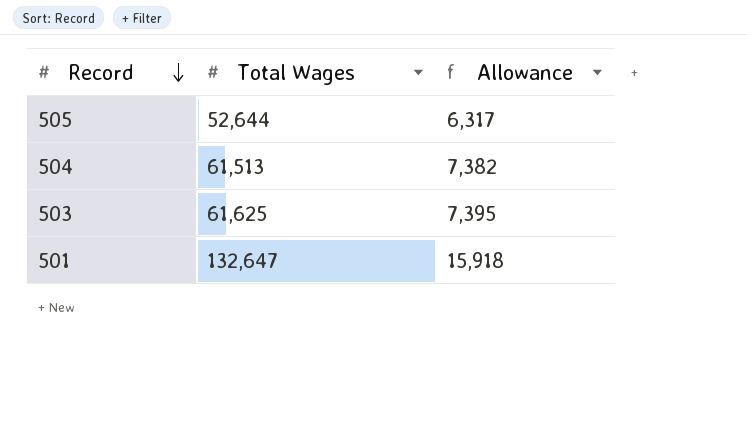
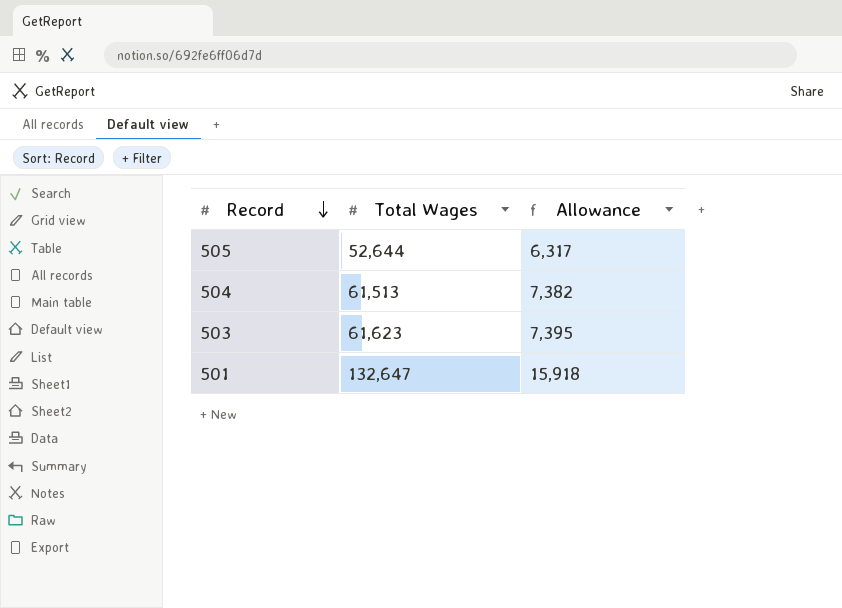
503 | Total Wages: 61,625 -> 61,623

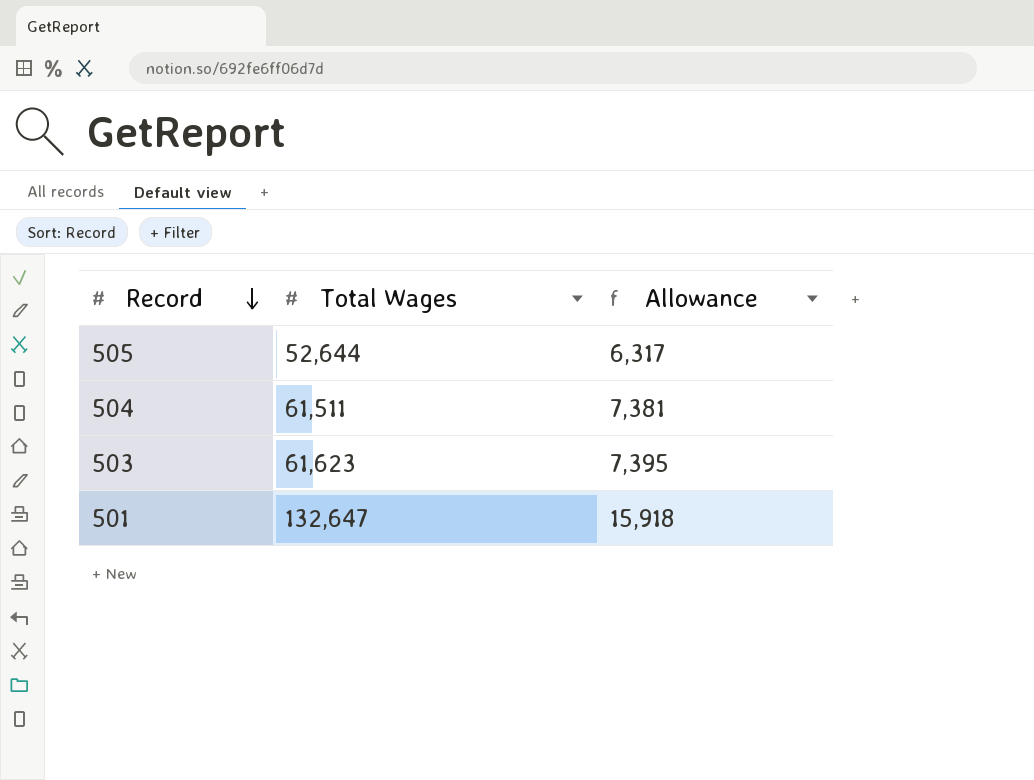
504 | Total Wages: 61,513 -> 61,511
504 | Allowance: 7,382 -> 7,381

